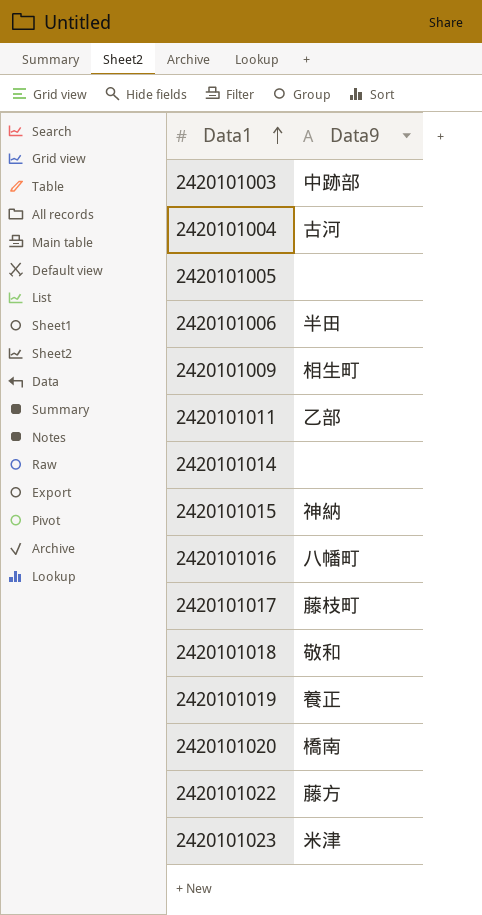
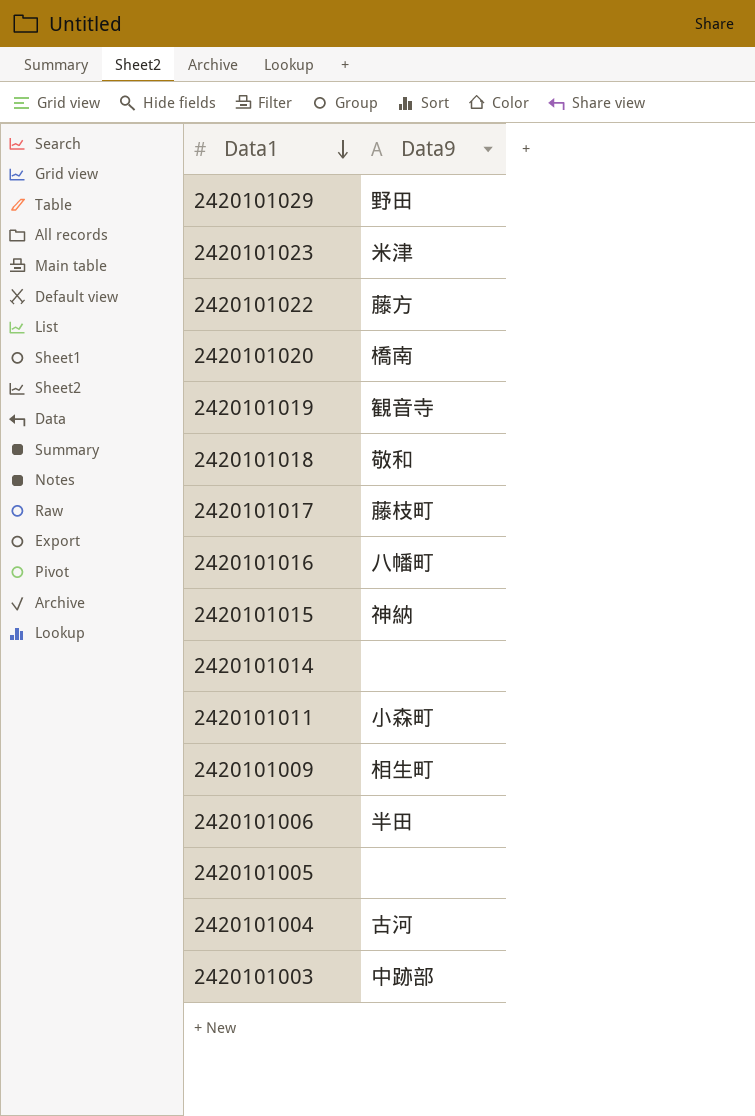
row order: Data1 ascending -> Data1 descending
row 2420101029: none -> 野田
2420101019 | Data9: 養正 -> 観音寺
2420101011 | Data9: 乙部 -> 小森町

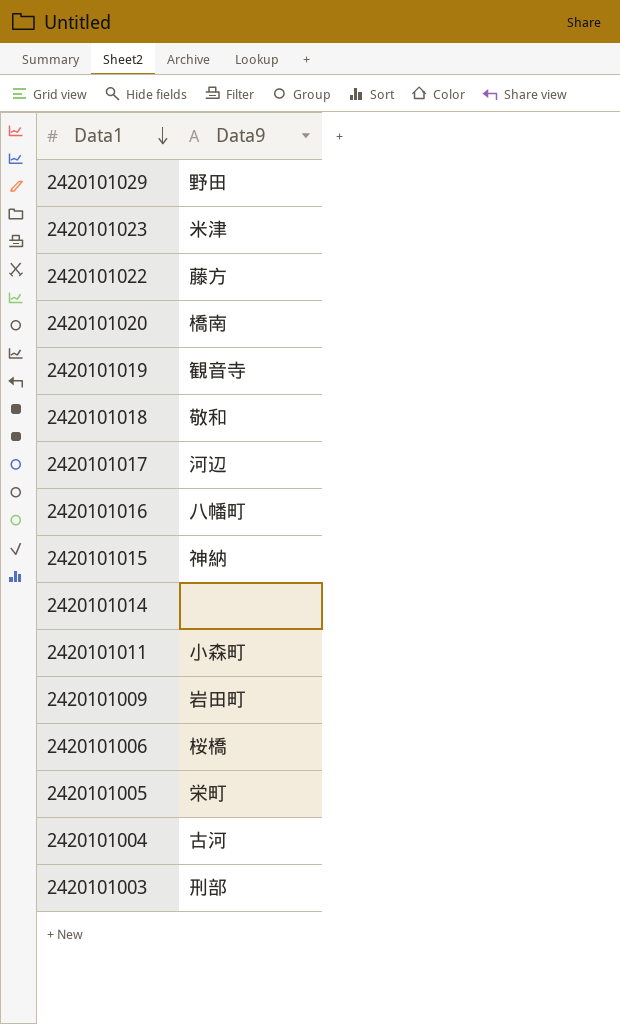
2420101017 | Data9: 藤枝町 -> 河辺
2420101009 | Data9: 相生町 -> 岩田町
2420101006 | Data9: 半田 -> 桜橋
2420101005 | Data9: none -> 栄町
2420101003 | Data9: 中跡部 -> 刑部

